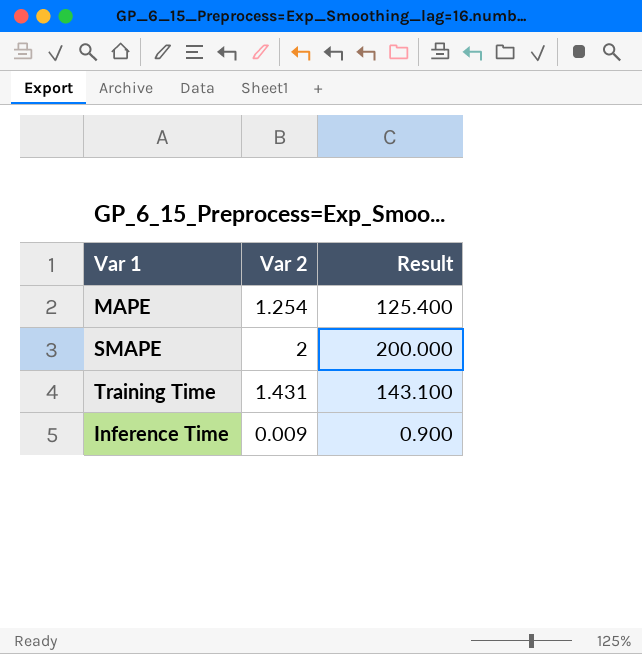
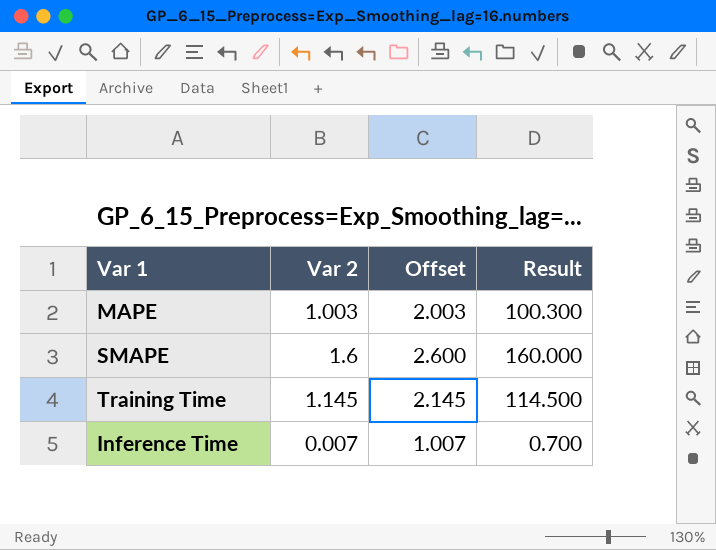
column Offset | formula: none -> [Var 2] + 1
MAPE | Var 2: 1.254 -> 1.003
MAPE | Result: 125.400 -> 100.300
SMAPE | Var 2: 2 -> 1.6
SMAPE | Result: 200.000 -> 160.000
Training Time | Var 2: 1.431 -> 1.145
Training Time | Result: 143.100 -> 114.500
Inference Time | Var 2: 0.009 -> 0.007
Inference Time | Result: 0.900 -> 0.700

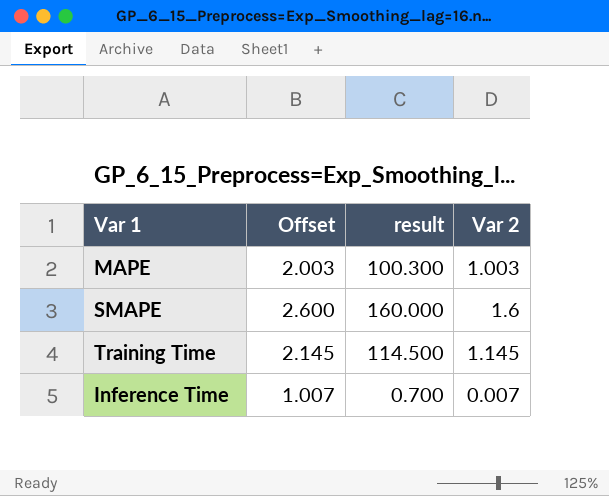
column name: Result -> result
column Var 2 | position: 2 -> 4

